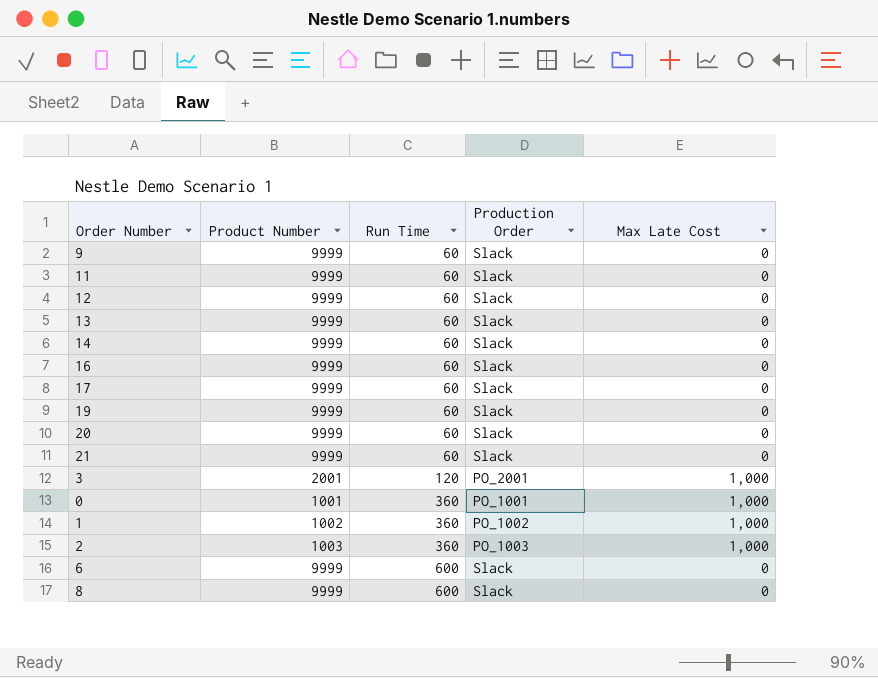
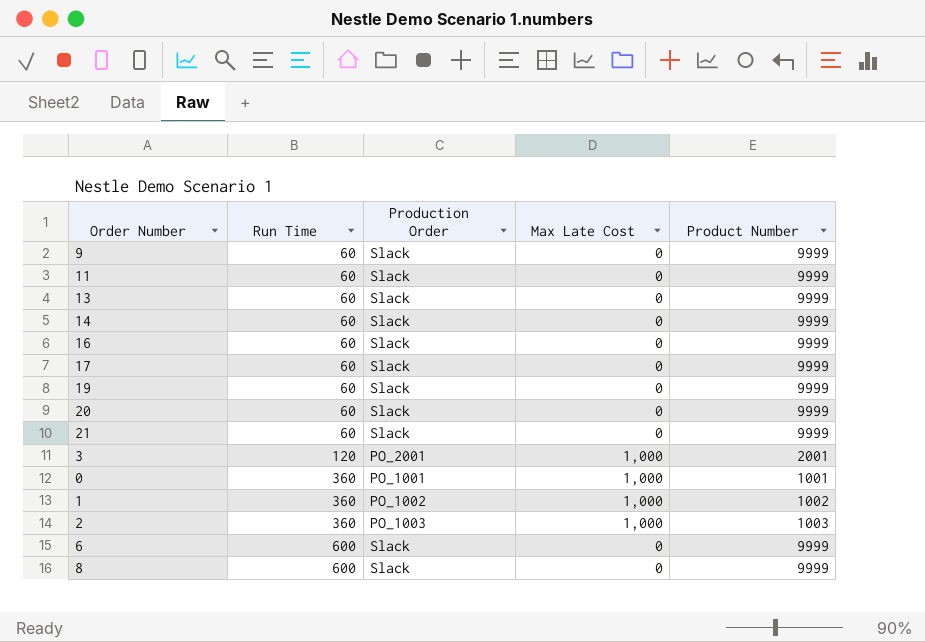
column Product Number | position: 2 -> 5
row 12: 9999 | 60 | Slack | 0 -> none

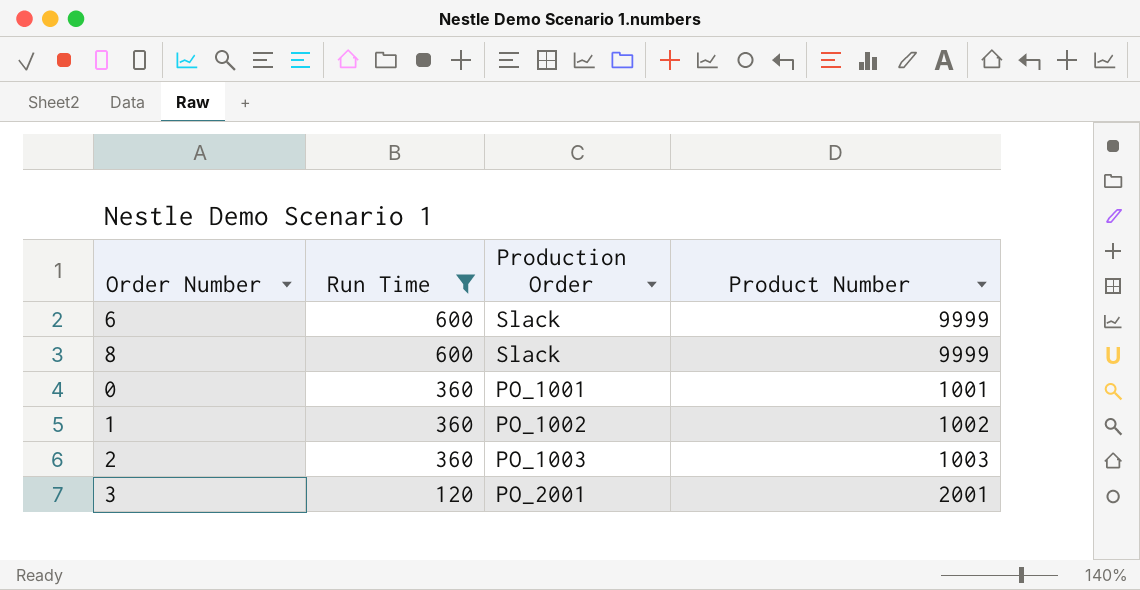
filter: none -> Run Time != 60
row order: Run Time ascending -> Run Time descending
column Max Late Cost | position: 4 -> none

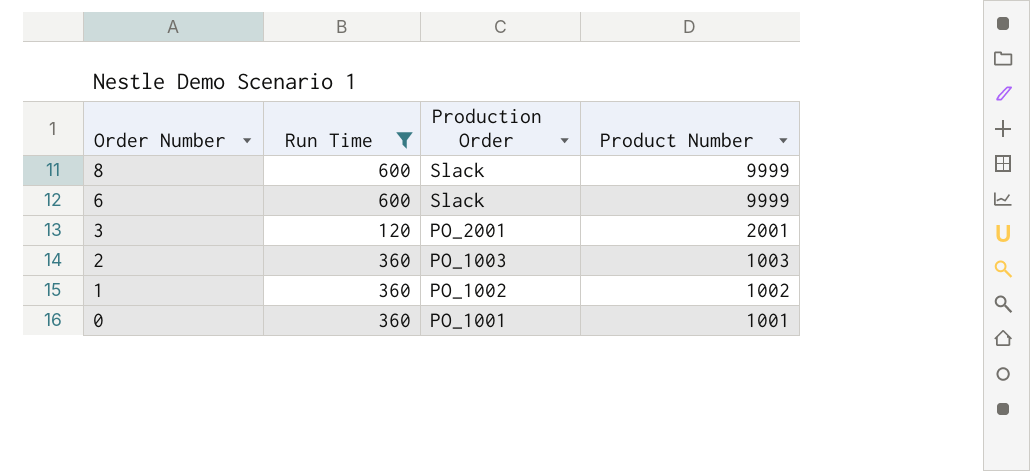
row order: Run Time descending -> Order Number descending

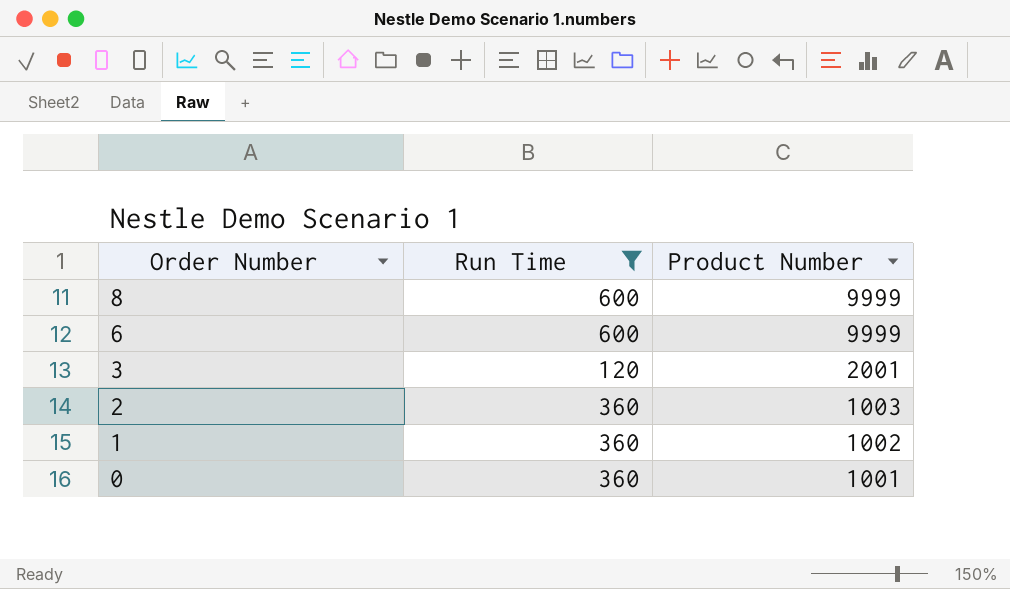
column Production Order | position: 3 -> none

